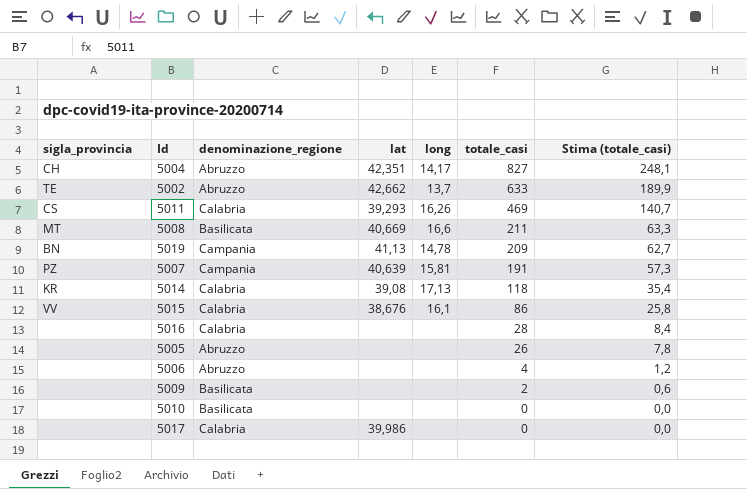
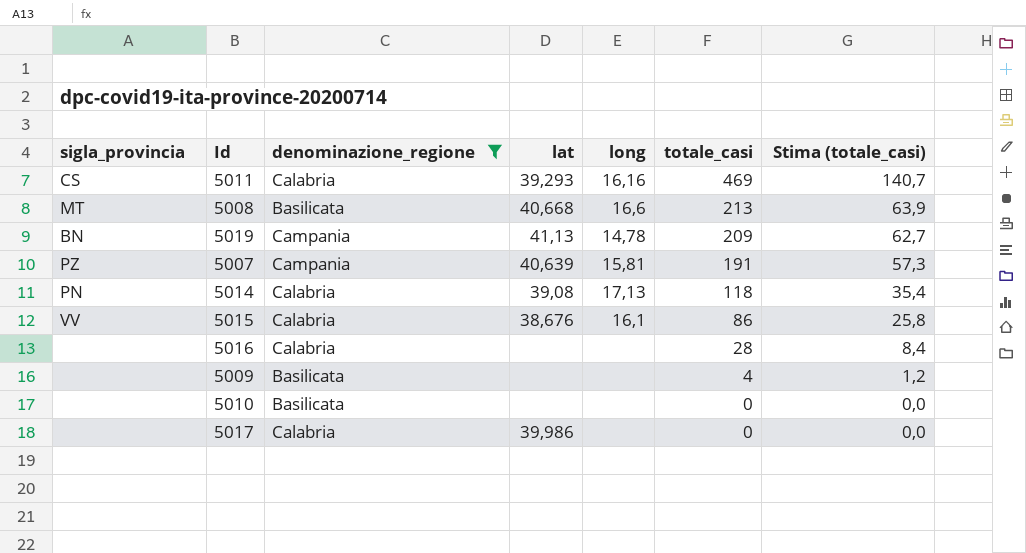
filter: none -> denominazione_regione != Abruzzo
5011 | long: 16,26 -> 16,16
5008 | lat: 40,669 -> 40,668
5008 | totale_casi: 211 -> 213
5008 | Stima (totale_casi): 63,3 -> 63,9
5014 | sigla_provincia: KR -> PN
5009 | totale_casi: 2 -> 4
5009 | Stima (totale_casi): 0,6 -> 1,2

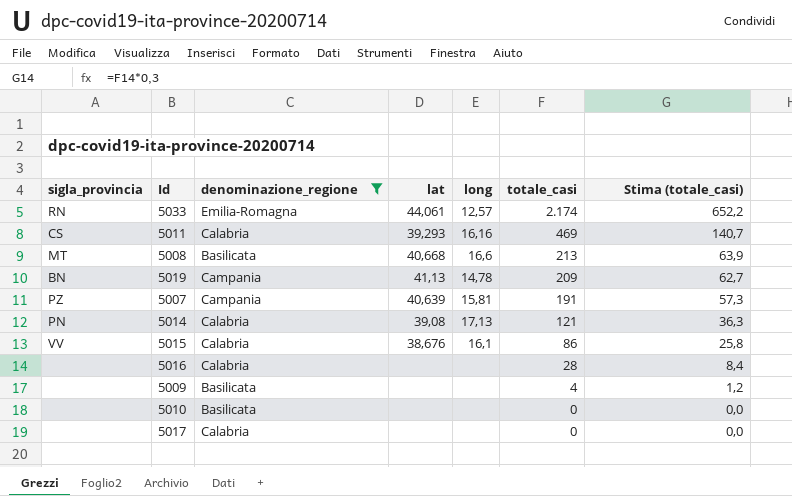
row 5033: none -> RN | Emilia-Romagna | 44,061 | 12,57 | 2.174 | 652,2
5014 | totale_casi: 118 -> 121
5014 | Stima (totale_casi): 35,4 -> 36,3
5017 | lat: 39,986 -> none

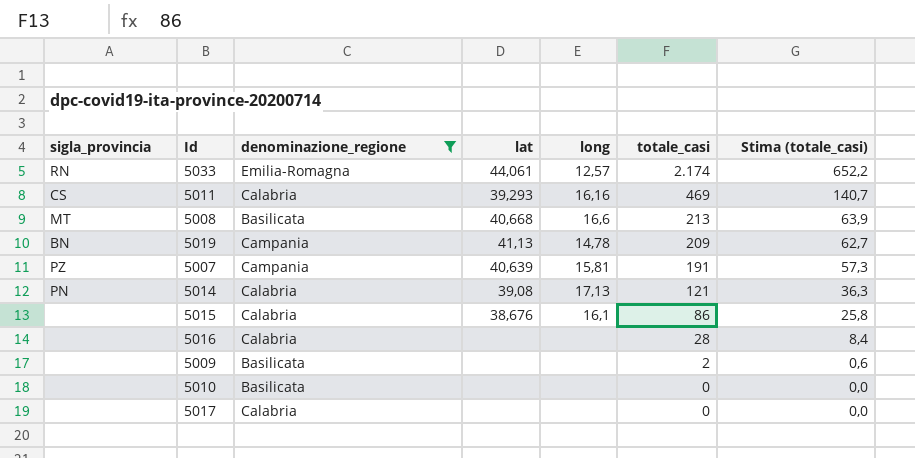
5015 | sigla_provincia: VV -> none
5009 | totale_casi: 4 -> 2
5009 | Stima (totale_casi): 1,2 -> 0,6

